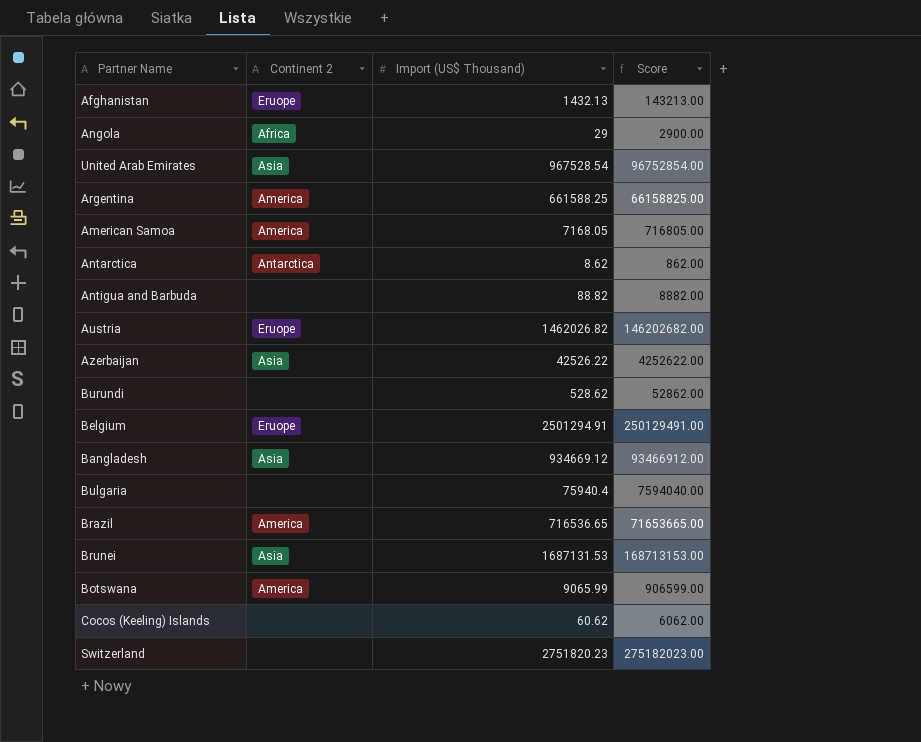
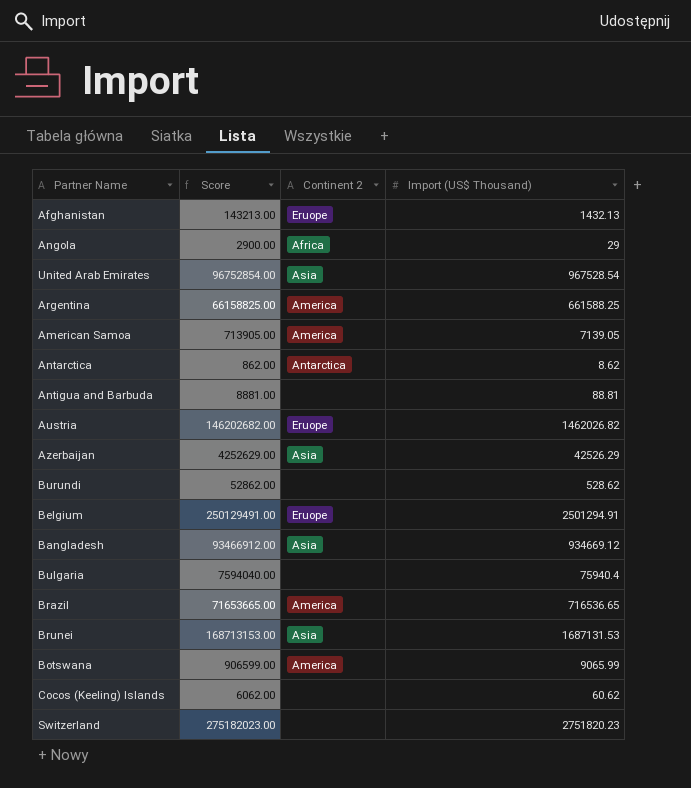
column Score | position: 4 -> 2
American Samoa | Score: 716805.00 -> 713905.00
American Samoa | Import (US$ Thousand): 7168.05 -> 7139.05
Antigua and Barbuda | Score: 8882.00 -> 8881.00
Antigua and Barbuda | Import (US$ Thousand): 88.82 -> 88.81
Azerbaijan | Score: 4252622.00 -> 4252629.00
Azerbaijan | Import (US$ Thousand): 42526.22 -> 42526.29

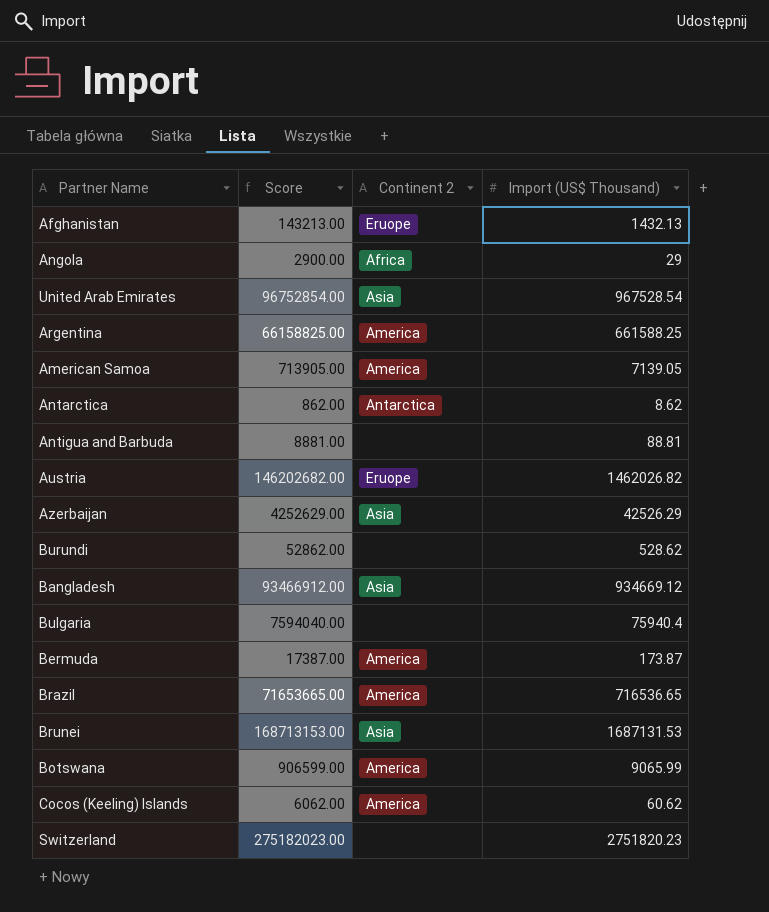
row Belgium: 250129491.00 | Eruope | 2501294.91 -> none
row Bermuda: none -> 17387.00 | America | 173.87
Cocos (Keeling) Islands | Continent 2: none -> America

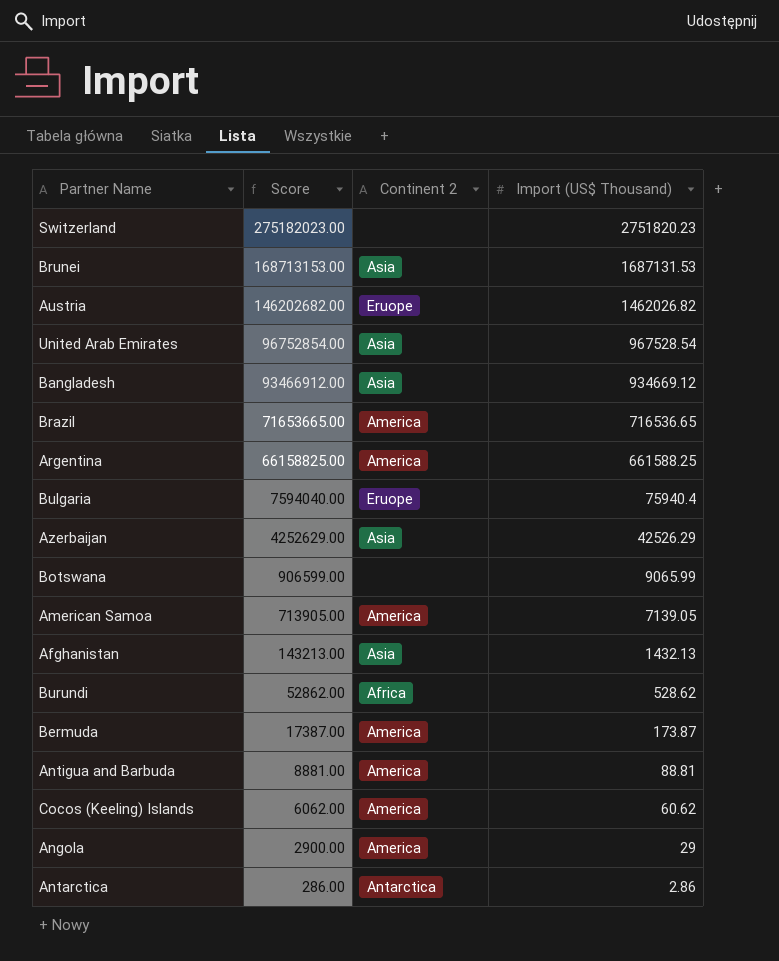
row order: none -> Score descending
Bulgaria | Continent 2: none -> Eruope
Botswana | Continent 2: America -> none
Afghanistan | Continent 2: Eruope -> Asia
Burundi | Continent 2: none -> Africa
Antigua and Barbuda | Continent 2: none -> America
Angola | Continent 2: Africa -> America
Antarctica | Score: 862.00 -> 286.00
Antarctica | Import (US$ Thousand): 8.62 -> 2.86

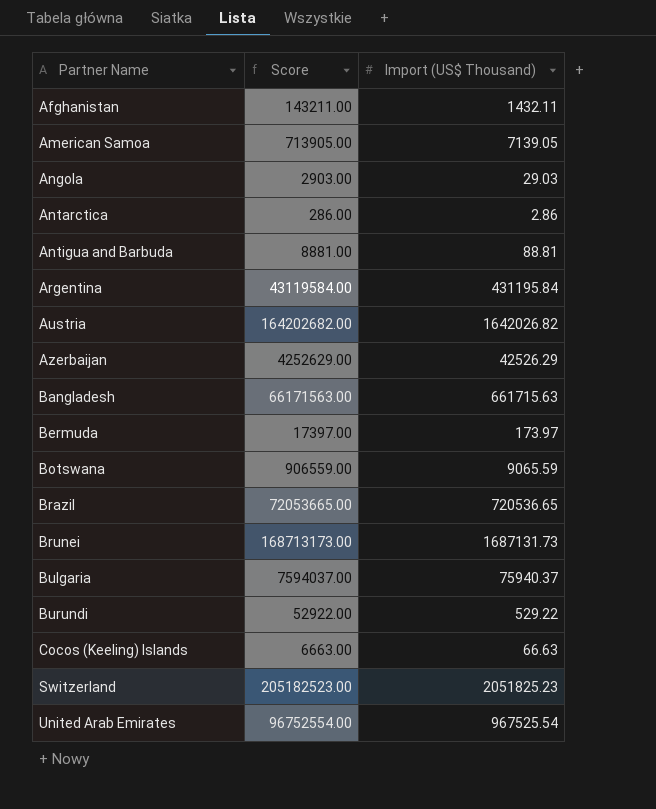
row order: Score descending -> Partner Name ascending
column Continent 2 | position: 3 -> none
Afghanistan | Score: 143213.00 -> 143211.00
Afghanistan | Import (US$ Thousand): 1432.13 -> 1432.11
Angola | Score: 2900.00 -> 2903.00
Angola | Import (US$ Thousand): 29 -> 29.03
Argentina | Score: 66158825.00 -> 43119584.00
Argentina | Import (US$ Thousand): 661588.25 -> 431195.84
Austria | Score: 146202682.00 -> 164202682.00
Austria | Import (US$ Thousand): 1462026.82 -> 1642026.82
Bangladesh | Score: 93466912.00 -> 66171563.00
Bangladesh | Import (US$ Thousand): 934669.12 -> 661715.63
Bermuda | Score: 17387.00 -> 17397.00
Bermuda | Import (US$ Thousand): 173.87 -> 173.97
Botswana | Score: 906599.00 -> 906559.00
Botswana | Import (US$ Thousand): 9065.99 -> 9065.59
Brazil | Score: 71653665.00 -> 72053665.00
Brazil | Import (US$ Thousand): 716536.65 -> 720536.65
Brunei | Score: 168713153.00 -> 168713173.00
Brunei | Import (US$ Thousand): 1687131.53 -> 1687131.73
Bulgaria | Score: 7594040.00 -> 7594037.00
Bulgaria | Import (US$ Thousand): 75940.4 -> 75940.37
Burundi | Score: 52862.00 -> 52922.00
Burundi | Import (US$ Thousand): 528.62 -> 529.22
Cocos (Keeling) Islands | Score: 6062.00 -> 6663.00
Cocos (Keeling) Islands | Import (US$ Thousand): 60.62 -> 66.63
Switzerland | Score: 275182023.00 -> 205182523.00
Switzerland | Import (US$ Thousand): 2751820.23 -> 2051825.23
United Arab Emirates | Score: 96752854.00 -> 96752554.00
United Arab Emirates | Import (US$ Thousand): 967528.54 -> 967525.54

